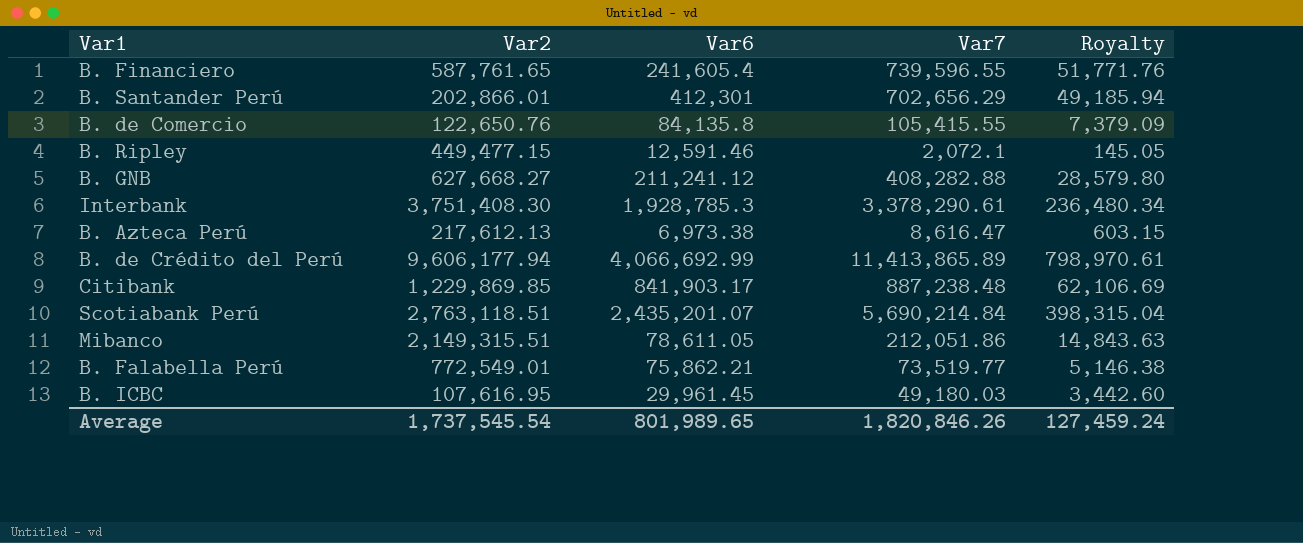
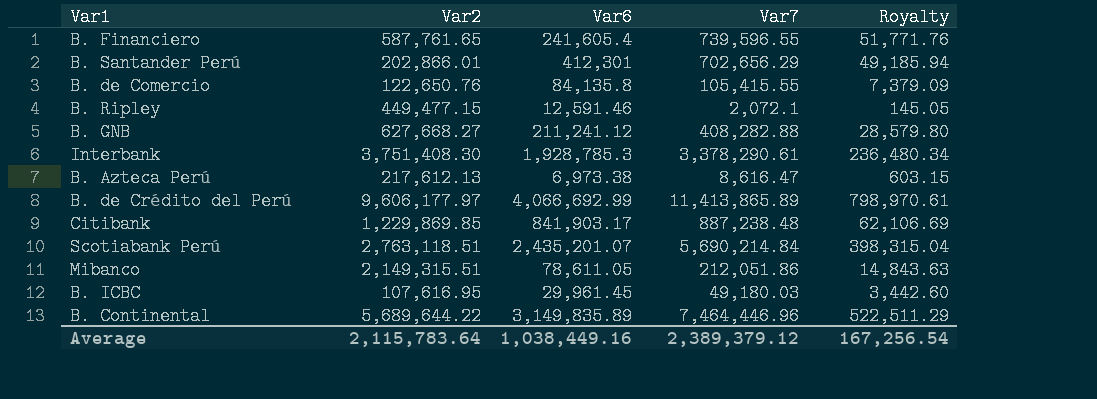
row B. Falabella Perú: 772,549.01 | 75,862.21 | 73,519.77 | 5,146.38 -> none
B. de Crédito del Perú | Var2: 9,606,177.94 -> 9,606,177.97
row B. Continental: none -> 5,689,644.22 | 3,149,835.89 | 7,464,446.96 | 522,511.29
Average | Var2: 1,737,545.54 -> 2,115,783.64
Average | Var6: 801,989.65 -> 1,038,449.16
Average | Var7: 1,820,846.26 -> 2,389,379.12
Average | Royalty: 127,459.24 -> 167,256.54

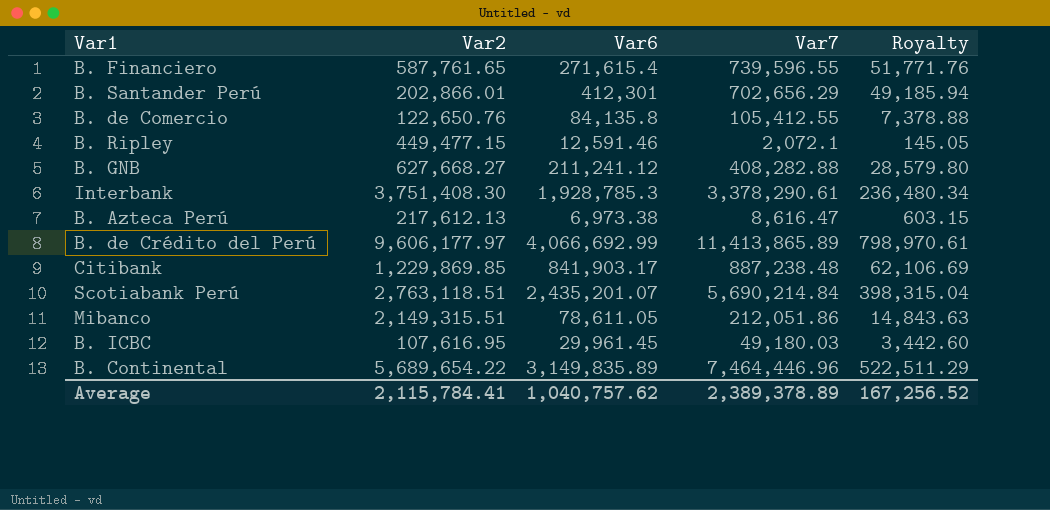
B. Financiero | Var6: 241,605.4 -> 271,615.4
B. de Comercio | Var7: 105,415.55 -> 105,412.55
B. de Comercio | Royalty: 7,379.09 -> 7,378.88
B. Continental | Var2: 5,689,644.22 -> 5,689,654.22
Average | Var2: 2,115,783.64 -> 2,115,784.41
Average | Var6: 1,038,449.16 -> 1,040,757.62
Average | Var7: 2,389,379.12 -> 2,389,378.89
Average | Royalty: 167,256.54 -> 167,256.52

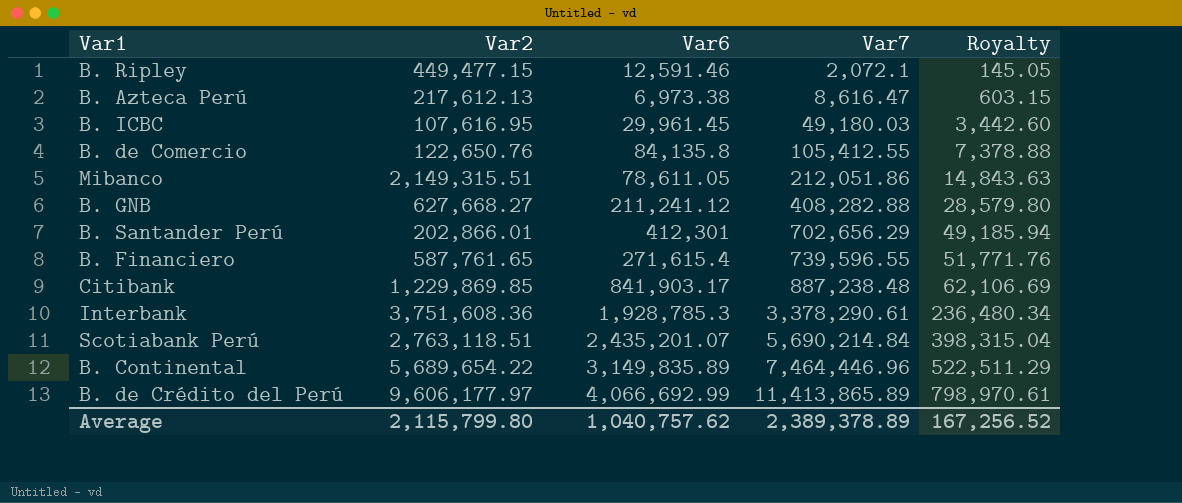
row order: none -> Var7 ascending
Interbank | Var2: 3,751,408.30 -> 3,751,608.36
Average | Var2: 2,115,784.41 -> 2,115,799.80

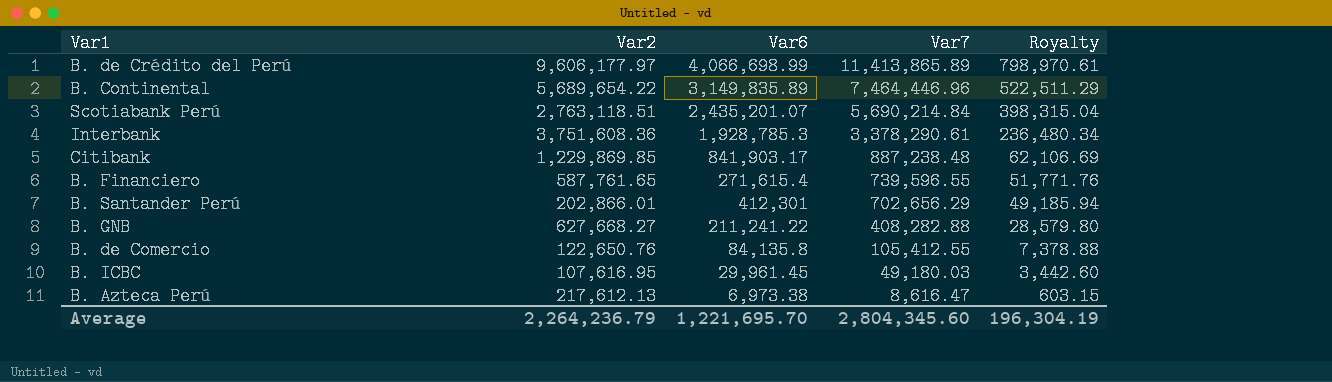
row order: Var7 ascending -> Var7 descending
row B. Ripley: 449,477.15 | 12,591.46 | 2,072.1 | 145.05 -> none
row Mibanco: 2,149,315.51 | 78,611.05 | 212,051.86 | 14,843.63 -> none
B. de Crédito del Perú | Var6: 4,066,692.99 -> 4,066,698.99
B. GNB | Var6: 211,241.12 -> 211,241.22
Average | Var2: 2,115,799.80 -> 2,264,236.79
Average | Var6: 1,040,757.62 -> 1,221,695.70
Average | Var7: 2,389,378.89 -> 2,804,345.60
Average | Royalty: 167,256.52 -> 196,304.19

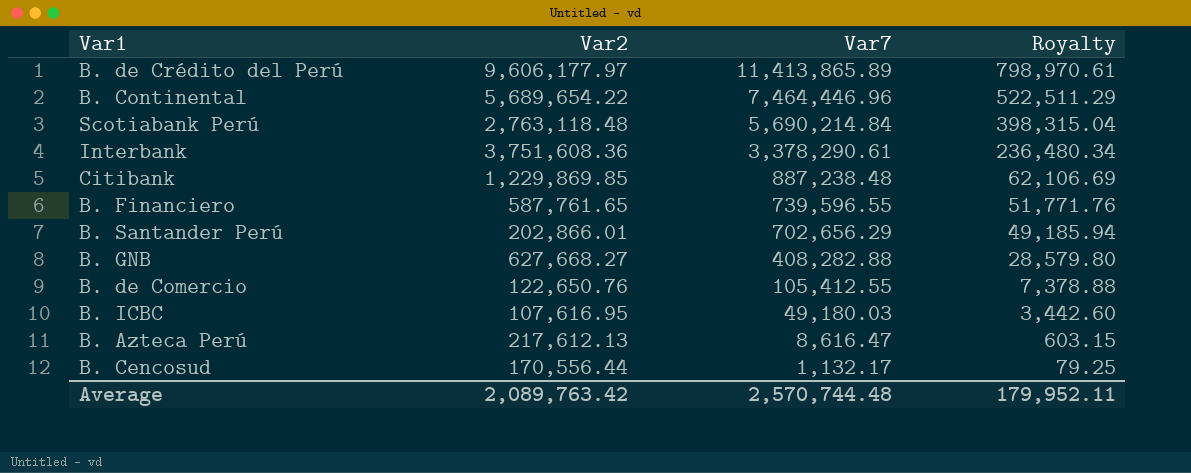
column Var6 | position: 3 -> none
Scotiabank Perú | Var2: 2,763,118.51 -> 2,763,118.48
row B. Cencosud: none -> 170,556.44 | 1,132.17 | 79.25
Average | Var2: 2,264,236.79 -> 2,089,763.42
Average | Var7: 2,804,345.60 -> 2,570,744.48
Average | Royalty: 196,304.19 -> 179,952.11

